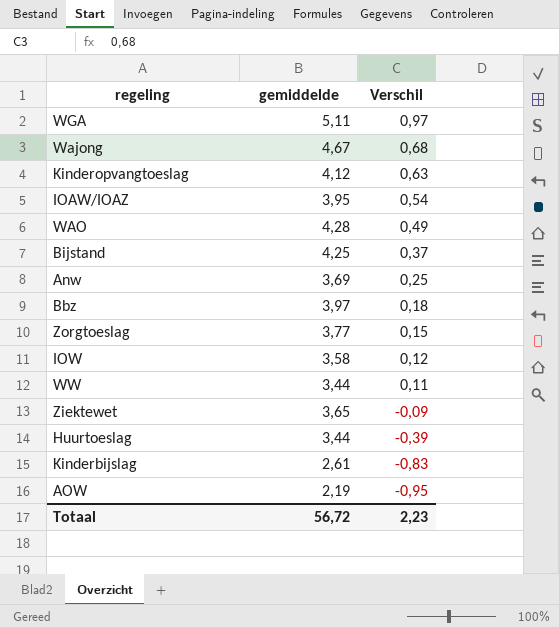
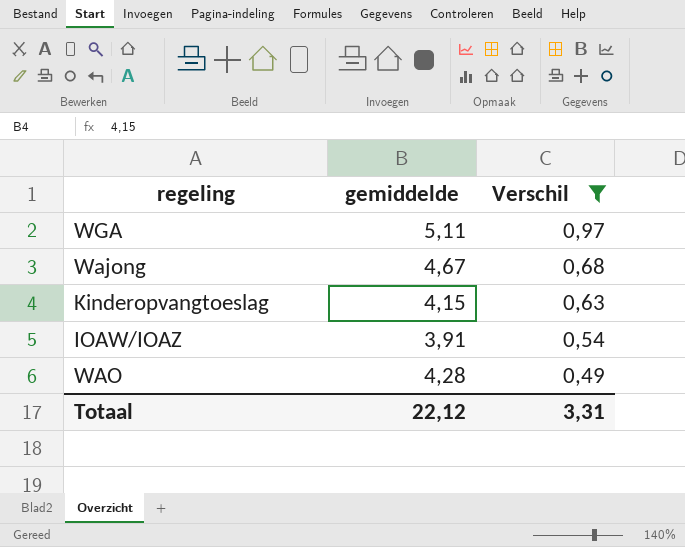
filter: none -> Verschil >= 0,49
Kinderopvangtoeslag | gemiddelde: 4,12 -> 4,15
IOAW/IOAZ | gemiddelde: 3,95 -> 3,91
Totaal | gemiddelde: 56,72 -> 22,12
Totaal | Verschil: 2,23 -> 3,31

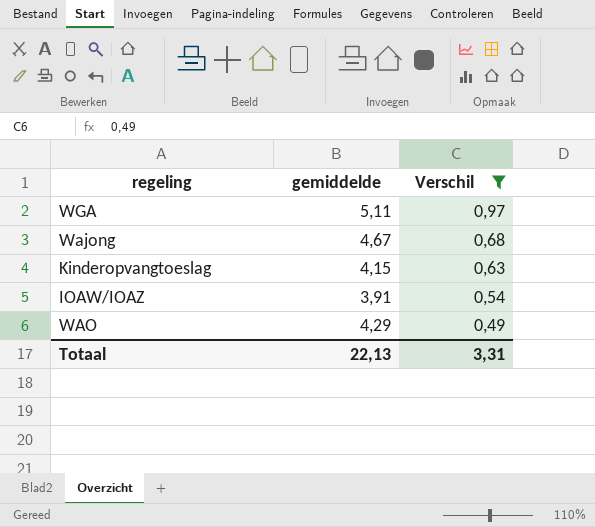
WAO | gemiddelde: 4,28 -> 4,29
Totaal | gemiddelde: 22,12 -> 22,13

